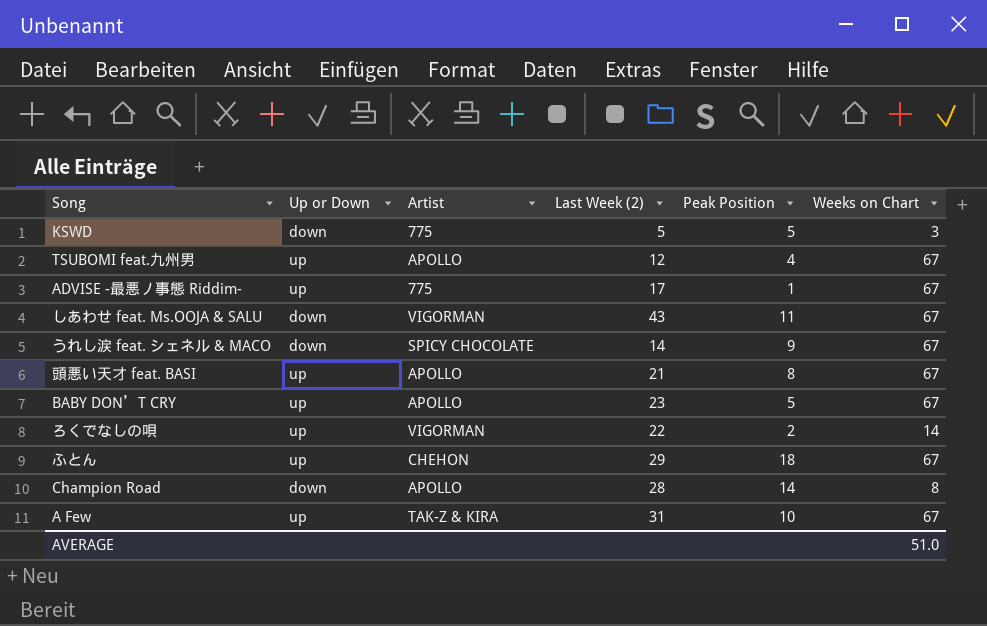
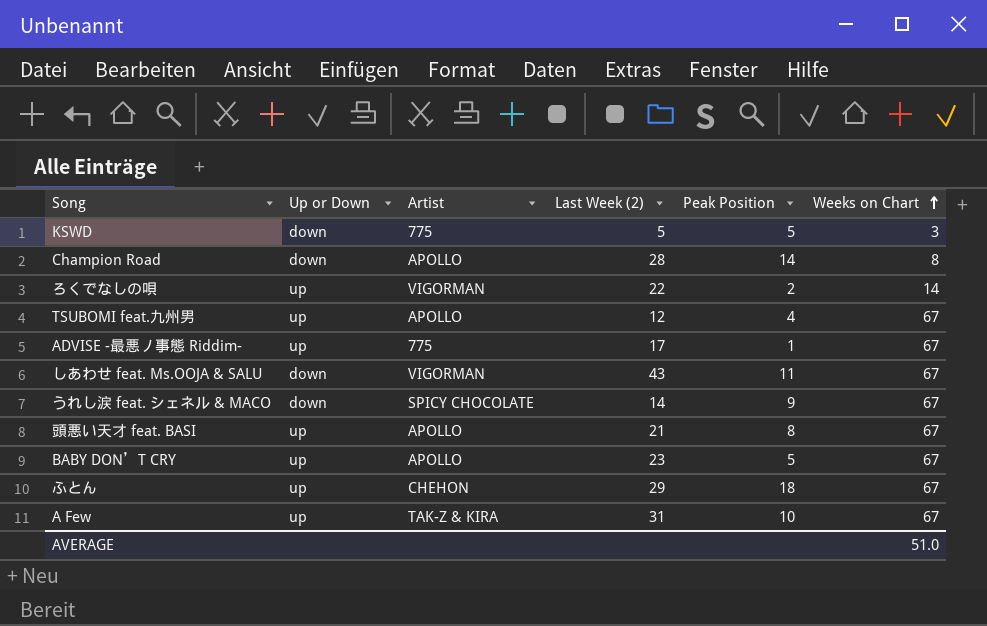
row order: none -> Weeks on Chart ascending

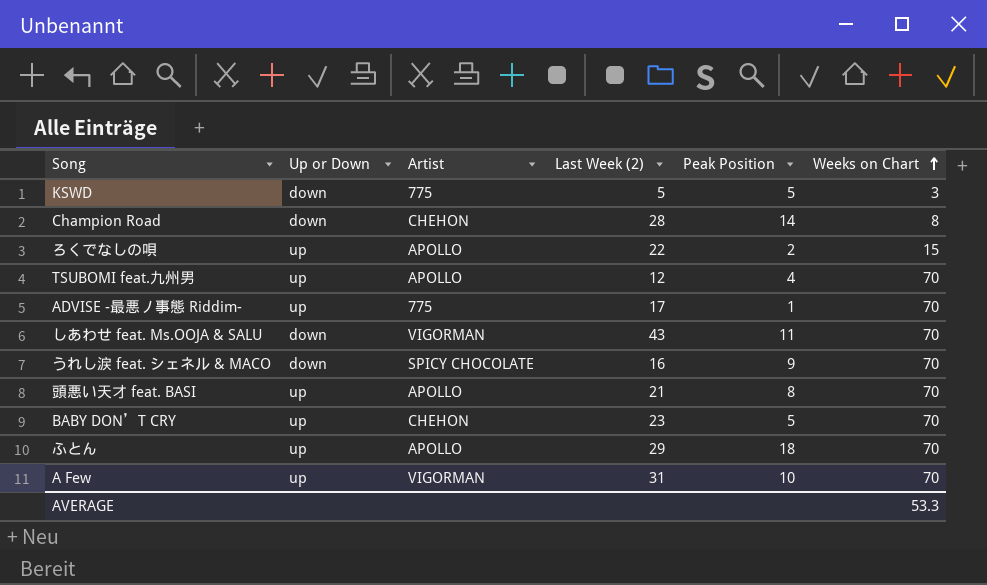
Champion Road | Artist: APOLLO -> CHEHON
ろくでなしの唄 | Artist: VIGORMAN -> APOLLO
ろくでなしの唄 | Weeks on Chart: 14 -> 15
TSUBOMI feat.九州男 | Weeks on Chart: 67 -> 70
ADVISE -最悪ノ事態 Riddim- | Weeks on Chart: 67 -> 70
しあわせ feat. Ms.OOJA & SALU | Weeks on Chart: 67 -> 70
うれし涙 feat. シェネル & MACO | Last Week (2): 14 -> 16
うれし涙 feat. シェネル & MACO | Weeks on Chart: 67 -> 70
頭悪い天才 feat. BASI | Weeks on Chart: 67 -> 70
BABY DON’T CRY | Artist: APOLLO -> CHEHON
BABY DON’T CRY | Weeks on Chart: 67 -> 70
ふとん | Artist: CHEHON -> APOLLO
ふとん | Weeks on Chart: 67 -> 70
A Few | Artist: TAK-Z & KIRA -> VIGORMAN
A Few | Weeks on Chart: 67 -> 70
AVERAGE | Weeks on Chart: 51.0 -> 53.3

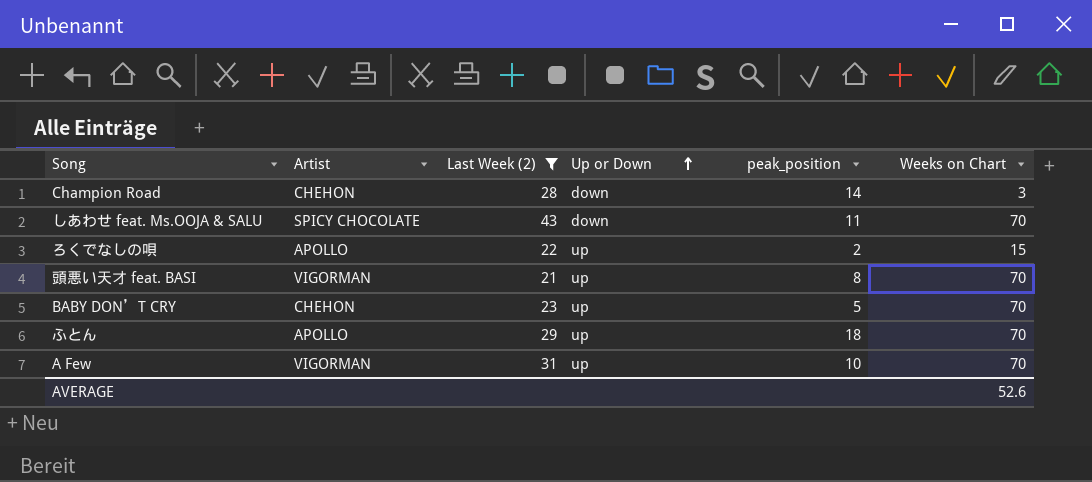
filter: none -> Last Week (2) >= 21
row order: Weeks on Chart ascending -> Up or Down ascending
column Up or Down | position: 2 -> 4
column name: Peak Position -> peak_position
Champion Road | Weeks on Chart: 8 -> 3
しあわせ feat. Ms.OOJA & SALU | Artist: VIGORMAN -> SPICY CHOCOLATE
頭悪い天才 feat. BASI | Artist: APOLLO -> VIGORMAN
AVERAGE | Weeks on Chart: 53.3 -> 52.6

